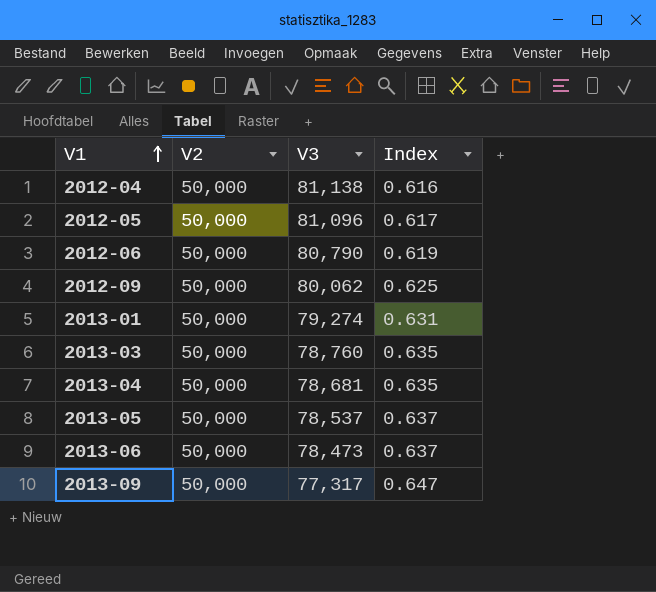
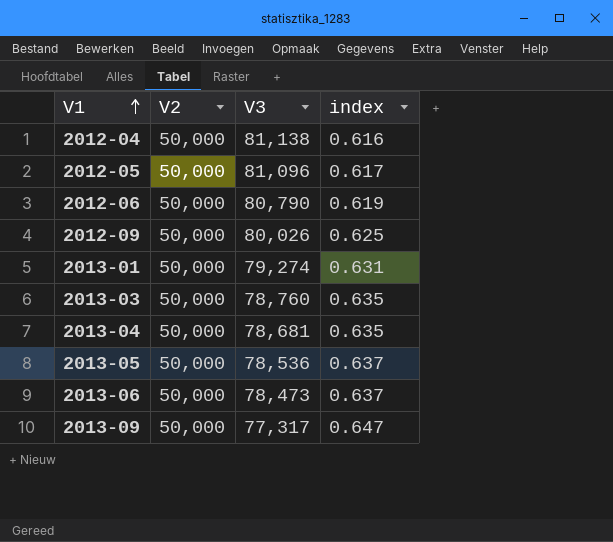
column name: Index -> index
2012-09 | V3: 80,062 -> 80,026
2013-05 | V3: 78,537 -> 78,536

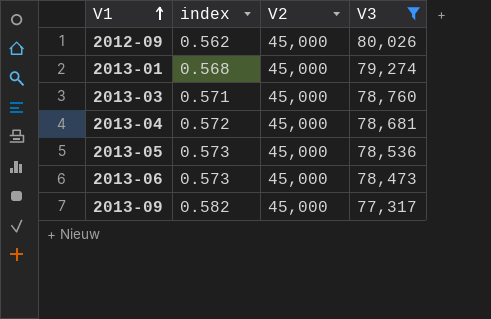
filter: none -> V3 <= 80,026
column index | position: 4 -> 2
2012-09 | index: 0.625 -> 0.562
2012-09 | V2: 50,000 -> 45,000
2013-01 | index: 0.631 -> 0.568
2013-01 | V2: 50,000 -> 45,000
2013-03 | index: 0.635 -> 0.571
2013-03 | V2: 50,000 -> 45,000
2013-04 | index: 0.635 -> 0.572
2013-04 | V2: 50,000 -> 45,000
2013-05 | index: 0.637 -> 0.573
2013-05 | V2: 50,000 -> 45,000
2013-06 | index: 0.637 -> 0.573
2013-06 | V2: 50,000 -> 45,000
2013-09 | index: 0.647 -> 0.582
2013-09 | V2: 50,000 -> 45,000

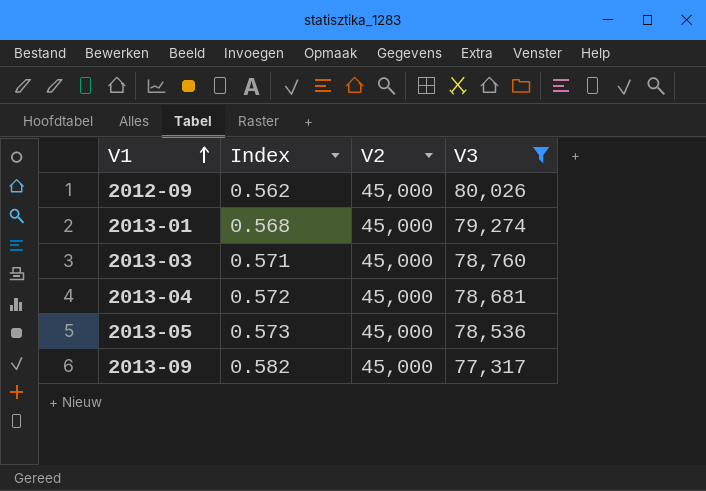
column name: index -> Index
row 2013-06: 0.573 | 45,000 | 78,473 -> none

